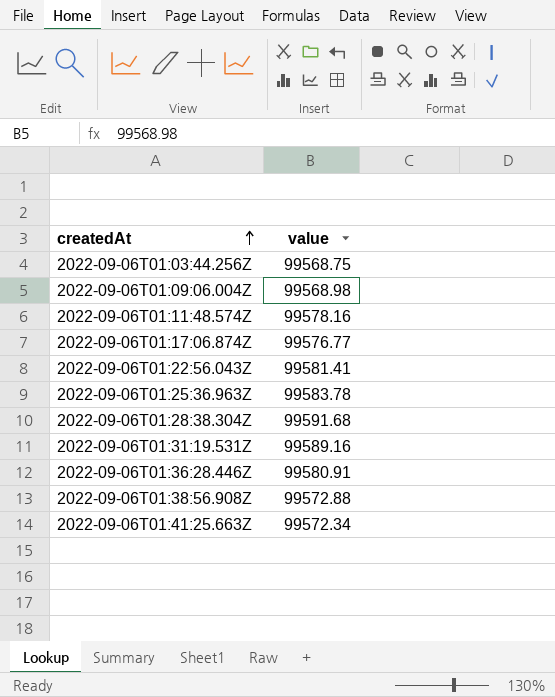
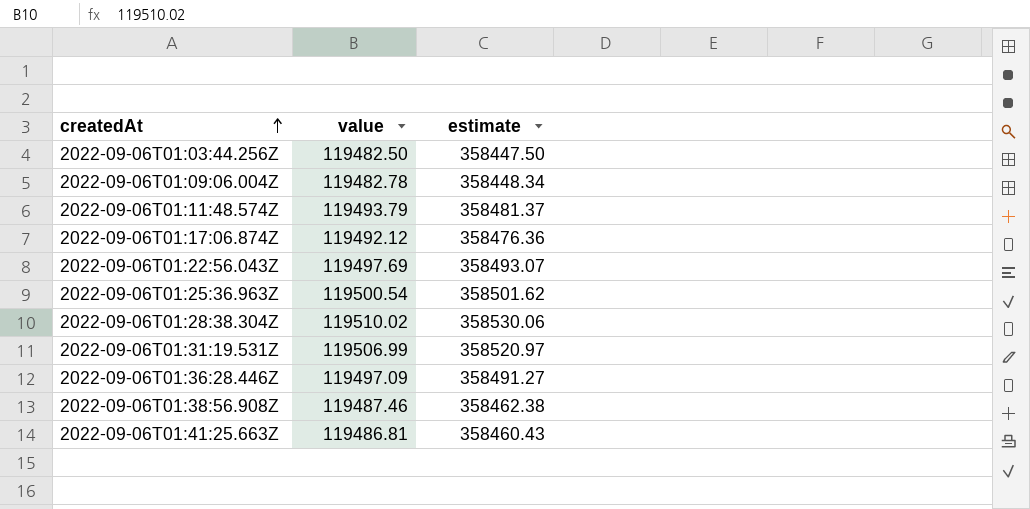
column estimate | formula: none -> [value] * 3
2022-09-06T01:03:44.256Z | value: 99568.75 -> 119482.50
2022-09-06T01:09:06.004Z | value: 99568.98 -> 119482.78
2022-09-06T01:11:48.574Z | value: 99578.16 -> 119493.79
2022-09-06T01:17:06.874Z | value: 99576.77 -> 119492.12
2022-09-06T01:22:56.043Z | value: 99581.41 -> 119497.69
2022-09-06T01:25:36.963Z | value: 99583.78 -> 119500.54
2022-09-06T01:28:38.304Z | value: 99591.68 -> 119510.02
2022-09-06T01:31:19.531Z | value: 99589.16 -> 119506.99
2022-09-06T01:36:28.446Z | value: 99580.91 -> 119497.09
2022-09-06T01:38:56.908Z | value: 99572.88 -> 119487.46
2022-09-06T01:41:25.663Z | value: 99572.34 -> 119486.81

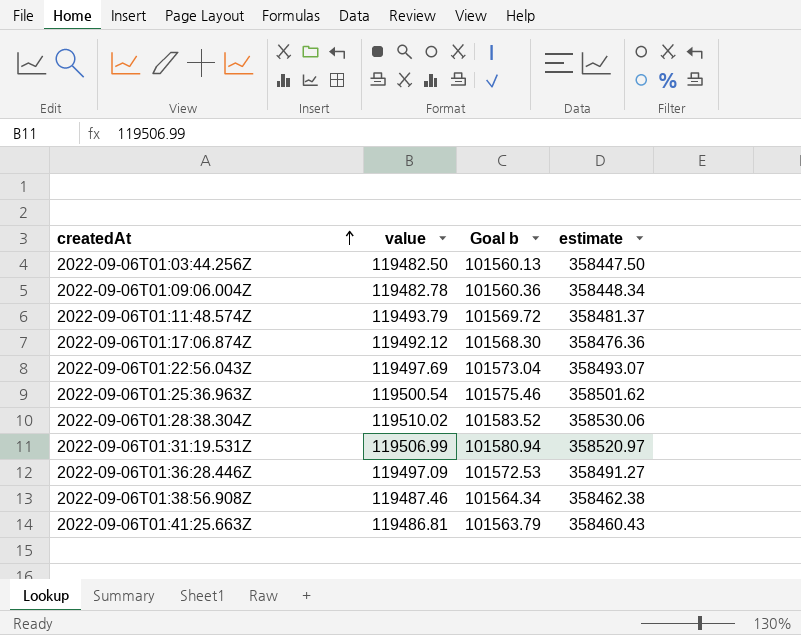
column Goal b | formula: none -> [value] * 0.85

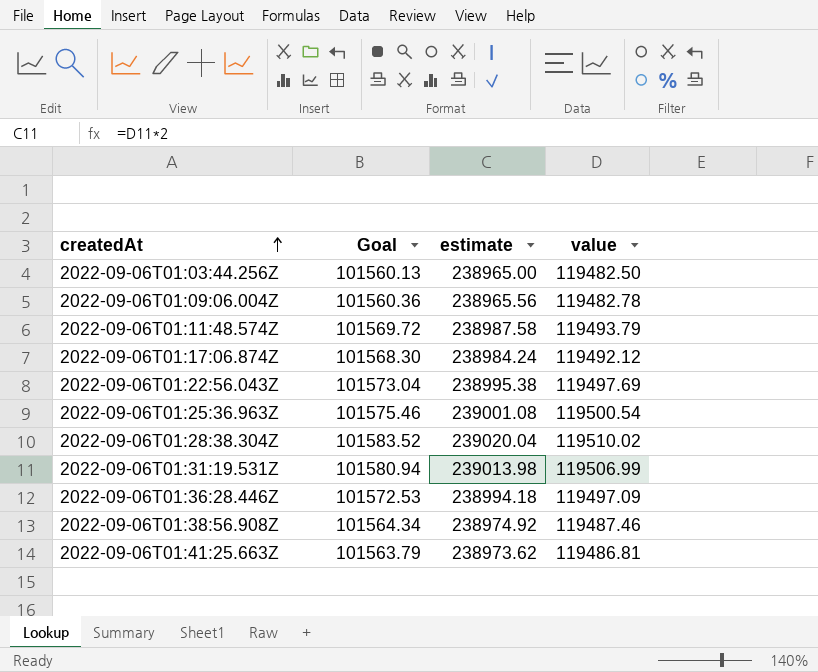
column name: Goal b -> Goal
column estimate | formula: [value] * 3 -> [value] * 2
column value | position: 2 -> 4

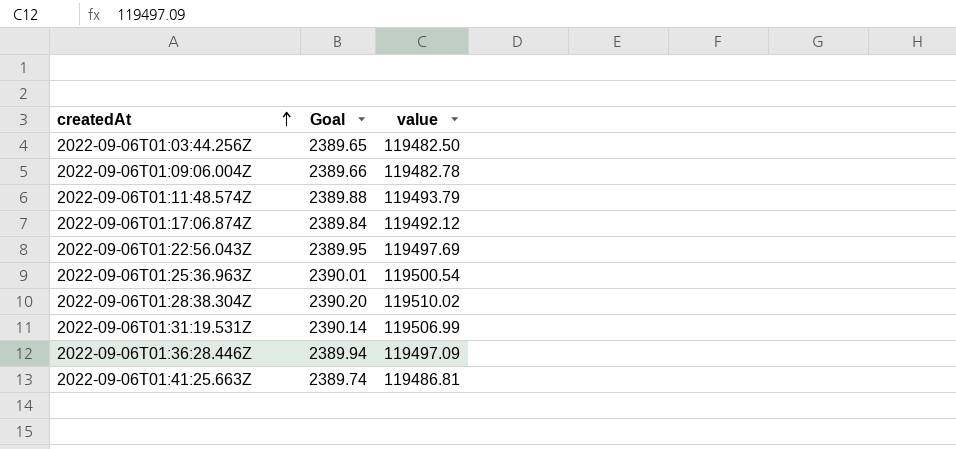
column estimate | formula: [value] * 2 -> none
column Goal | formula: [value] * 0.85 -> [value] * 0.02
row 2022-09-06T01:38:56.908Z: 101564.34 | 238974.92 | 119487.46 -> none

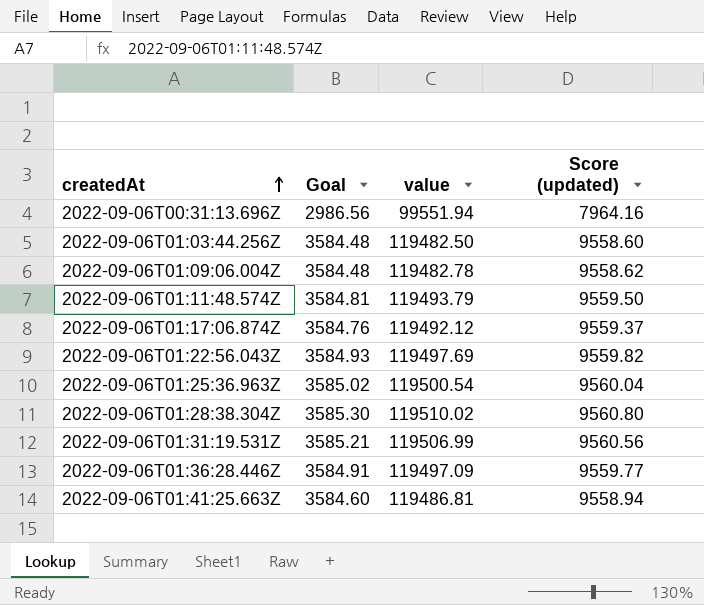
column Goal | formula: [value] * 0.02 -> [value] * 0.03
column Score (updated) | formula: none -> [value] * 0.08
row 2022-09-06T00:31:13.696Z: none -> 2986.56 | 99551.94 | 7964.16

